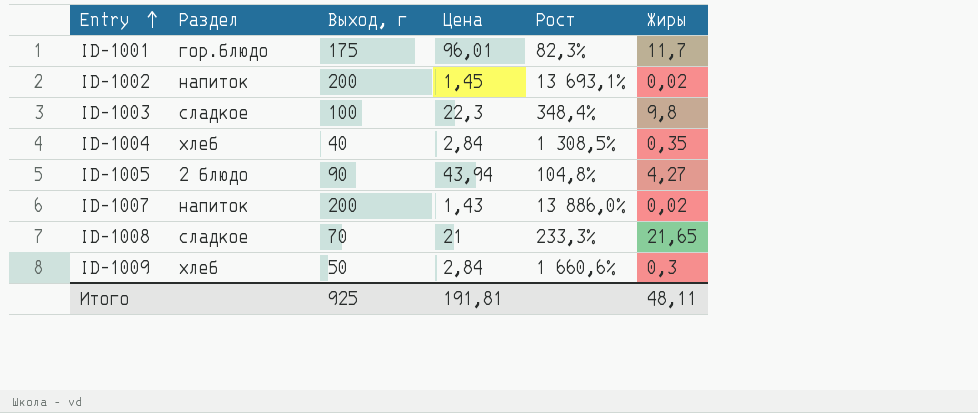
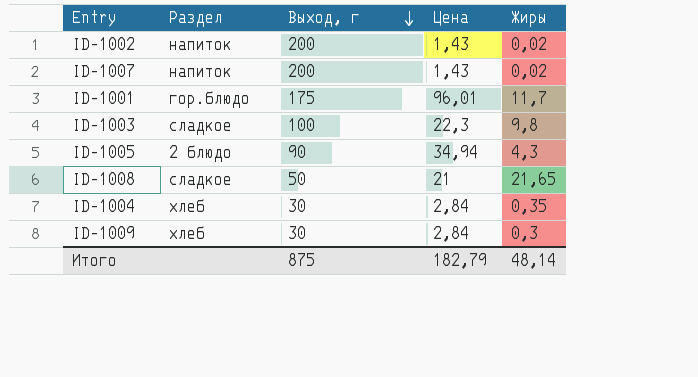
row order: Entry ascending -> Выход, г descending
column Рост | formula: ([Выход, г] - [Цена]) / [Цена] -> none
ID-1002 | Цена: 1,45 -> 1,43
ID-1005 | Цена: 43,94 -> 34,94
ID-1005 | Жиры: 4,27 -> 4,3
ID-1008 | Выход, г: 70 -> 50
ID-1004 | Выход, г: 40 -> 30
ID-1009 | Выход, г: 50 -> 30
Итого | Выход, г: 925 -> 875
Итого | Цена: 191,81 -> 182,79
Итого | Жиры: 48,11 -> 48,14

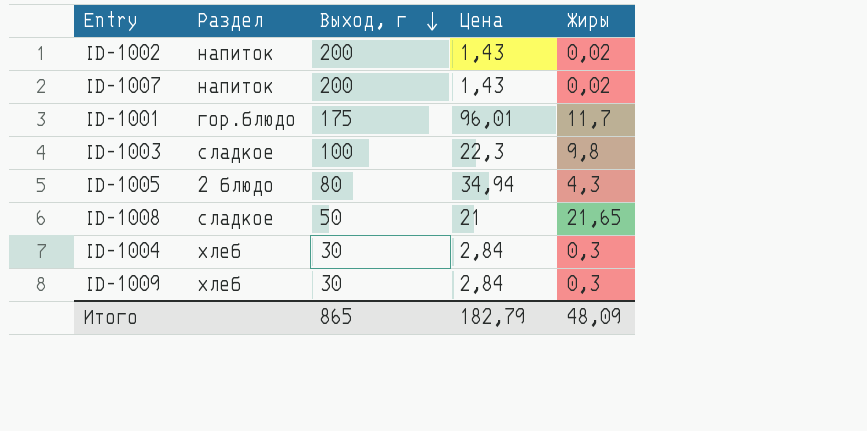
ID-1005 | Выход, г: 90 -> 80
ID-1004 | Жиры: 0,35 -> 0,3
Итого | Выход, г: 875 -> 865
Итого | Жиры: 48,14 -> 48,09

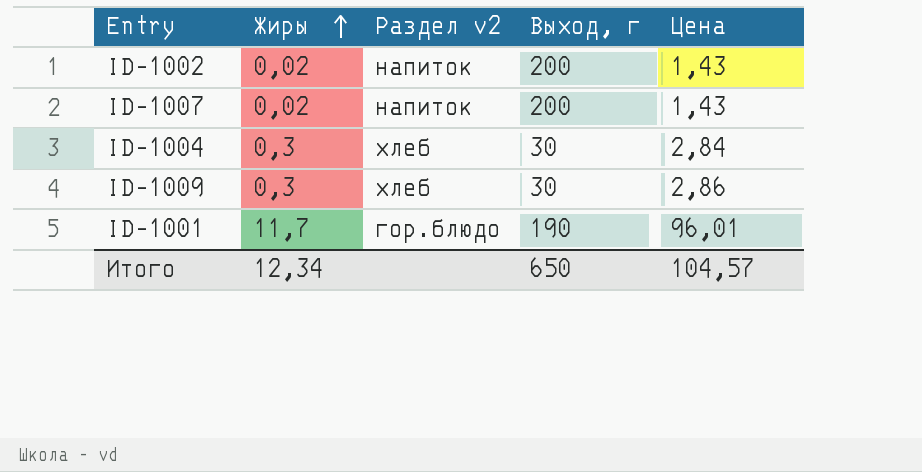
row order: Выход, г descending -> Жиры ascending
column Жиры | position: 5 -> 2
column name: Раздел -> Раздел v2
row ID-1003: сладкое | 100 | 22,3 | 9,8 -> none
row ID-1005: 2 блюдо | 80 | 34,94 | 4,3 -> none
row ID-1008: сладкое | 50 | 21 | 21,65 -> none
ID-1009 | Цена: 2,84 -> 2,86
ID-1001 | Выход, г: 175 -> 190
Итого | Жиры: 48,09 -> 12,34
Итого | Выход, г: 865 -> 650
Итого | Цена: 182,79 -> 104,57

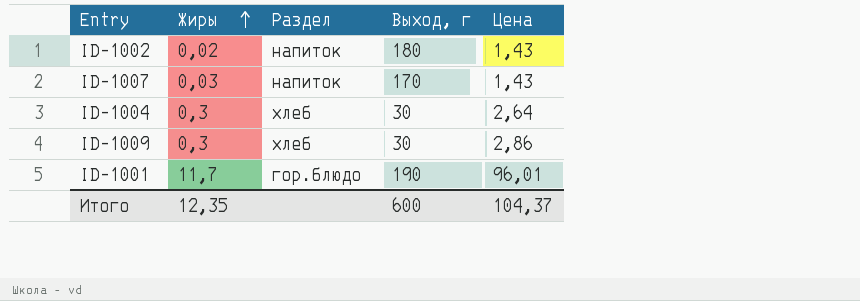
column name: Раздел v2 -> Раздел
ID-1002 | Выход, г: 200 -> 180
ID-1007 | Жиры: 0,02 -> 0,03
ID-1007 | Выход, г: 200 -> 170
ID-1004 | Цена: 2,84 -> 2,64
Итого | Жиры: 12,34 -> 12,35
Итого | Выход, г: 650 -> 600
Итого | Цена: 104,57 -> 104,37

